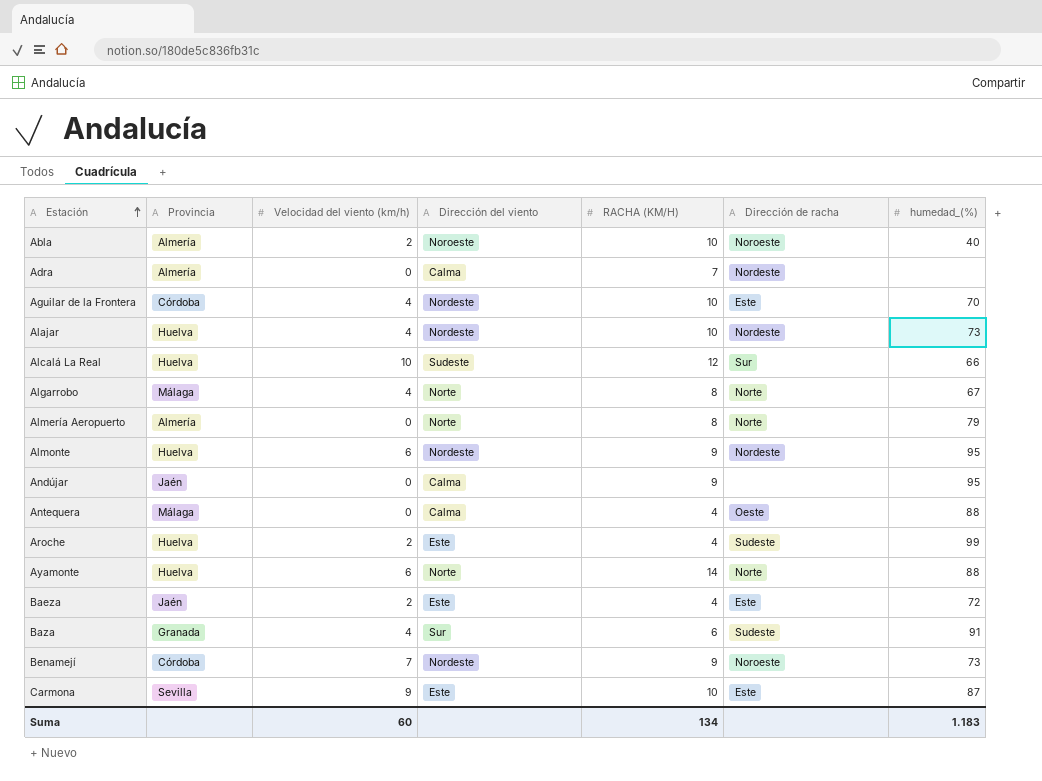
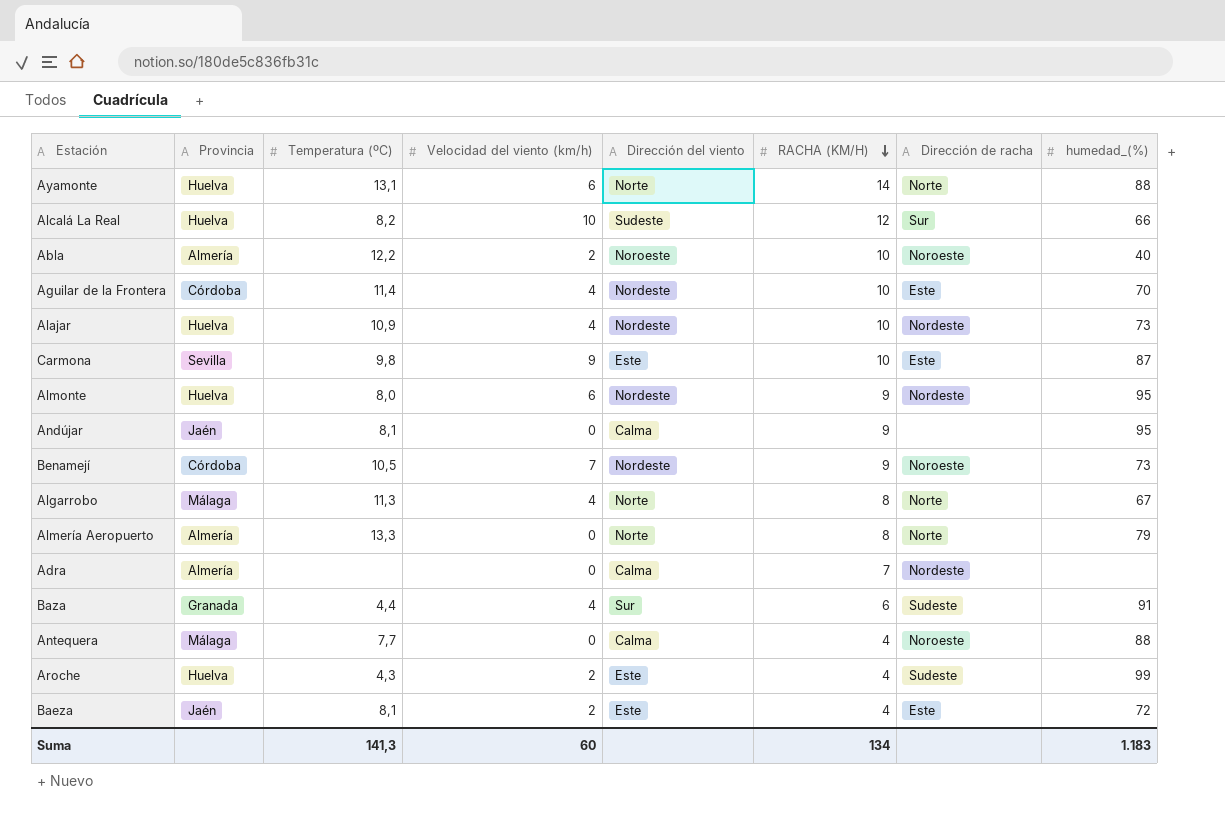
row order: Estación ascending -> RACHA (KM/H) descending
column Temperatura (ºC) | position: none -> 3
Antequera | Dirección de racha: Oeste -> Noroeste

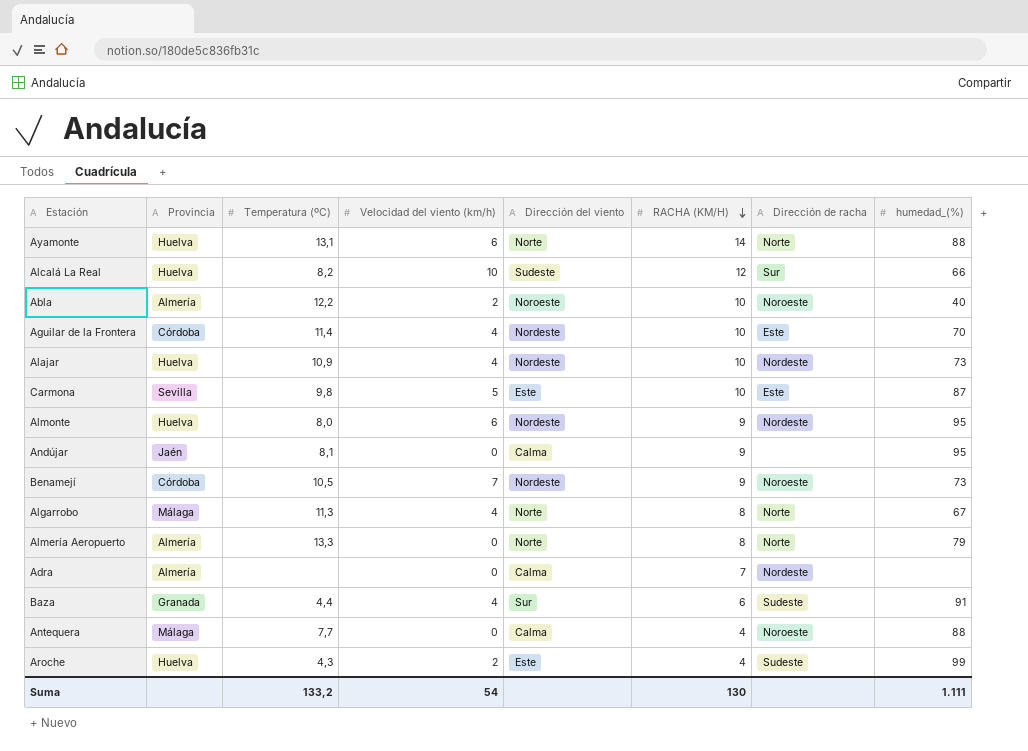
row Baeza: Jaén | 8,1 | 2 | Este | 4 | Este | 72 -> none
Carmona | Velocidad del viento (km/h): 9 -> 5
Suma | Temperatura (ºC): 141,3 -> 133,2
Suma | Velocidad del viento (km/h): 60 -> 54
Suma | RACHA (KM/H): 134 -> 130
Suma | humedad_(%): 1.183 -> 1.111

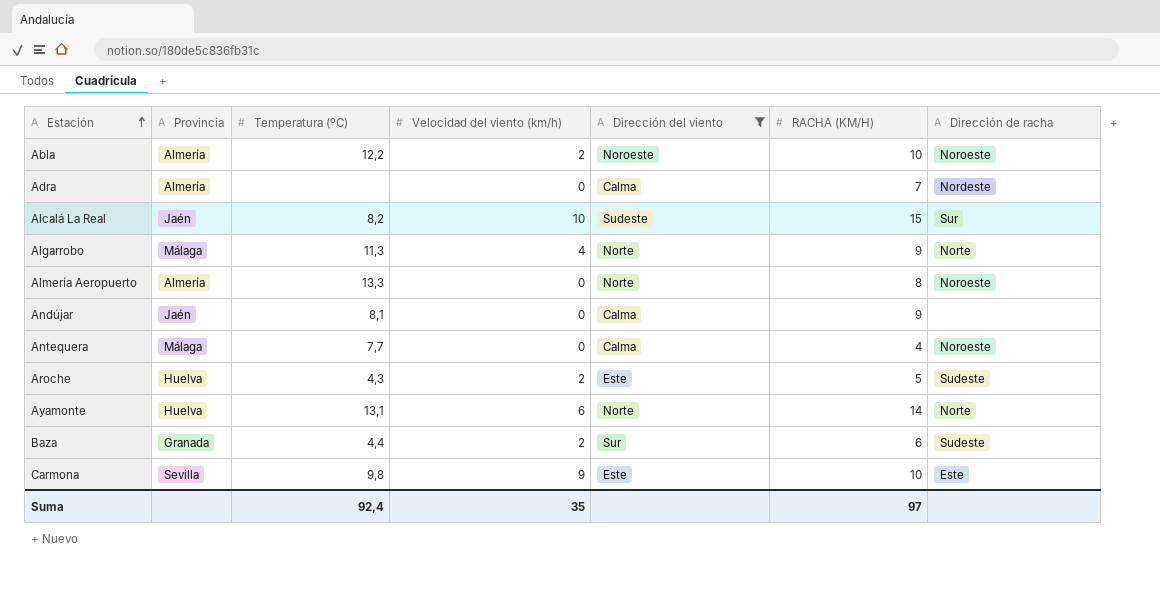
filter: none -> Dirección del viento != Nordeste
row order: RACHA (KM/H) descending -> Estación ascending
column humedad_(%) | position: 8 -> none
Alcalá La Real | Provincia: Huelva -> Jaén
Alcalá La Real | RACHA (KM/H): 12 -> 15
Algarrobo | RACHA (KM/H): 8 -> 9
Almería Aeropuerto | Dirección de racha: Norte -> Noroeste
Aroche | RACHA (KM/H): 4 -> 5
Baza | Velocidad del viento (km/h): 4 -> 2
Carmona | Velocidad del viento (km/h): 5 -> 9
Suma | Temperatura (ºC): 133,2 -> 92,4
Suma | Velocidad del viento (km/h): 54 -> 35
Suma | RACHA (KM/H): 130 -> 97

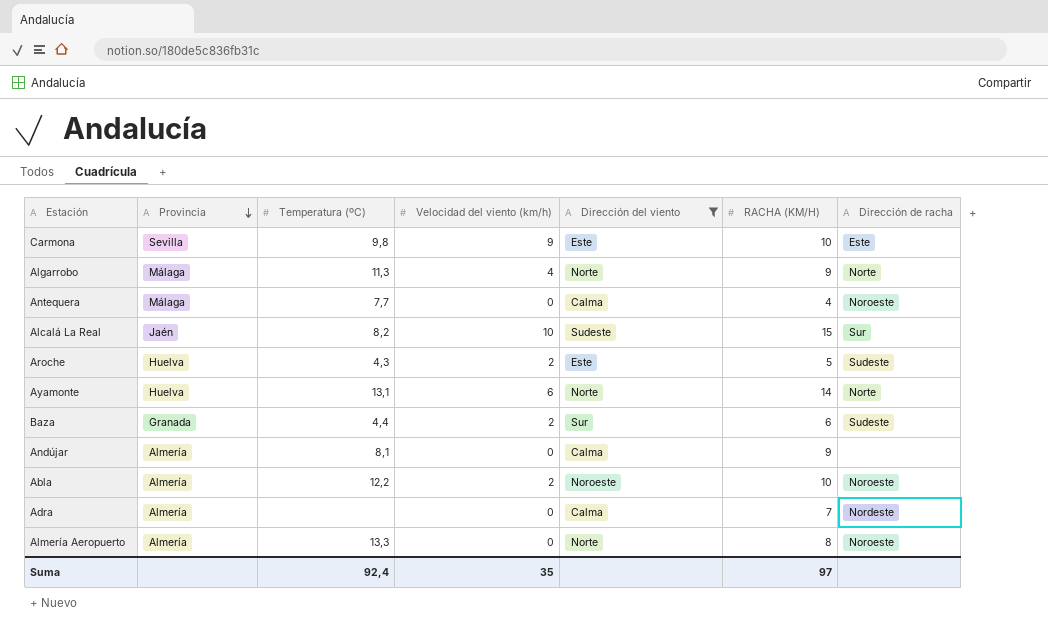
row order: Estación ascending -> Provincia descending
Andújar | Provincia: Jaén -> Almería

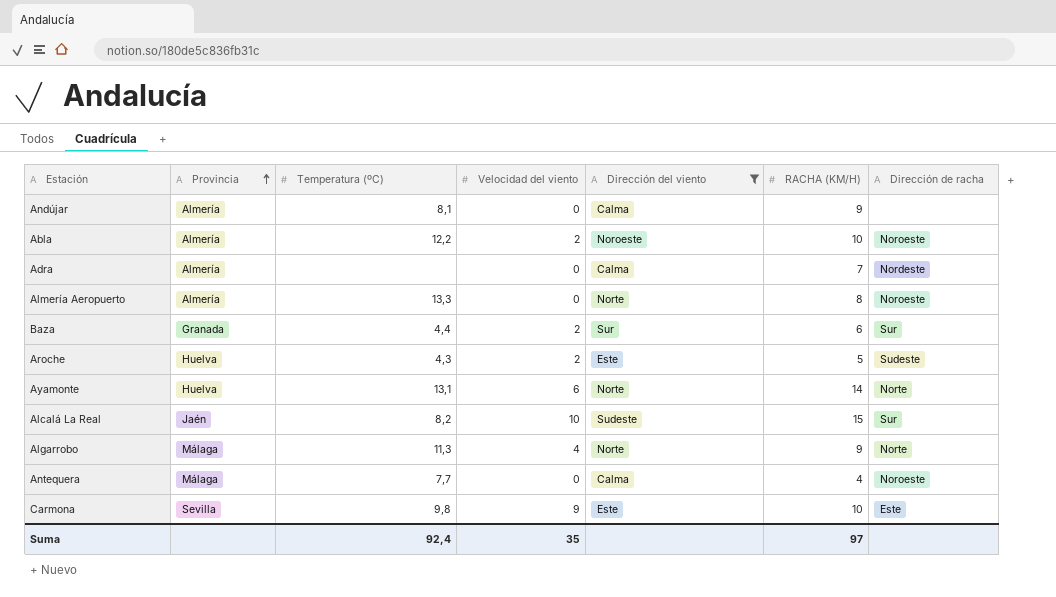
row order: Provincia descending -> Provincia ascending
column name: Velocidad del viento (km/h) -> Velocidad del viento
Baza | Dirección de racha: Sudeste -> Sur

